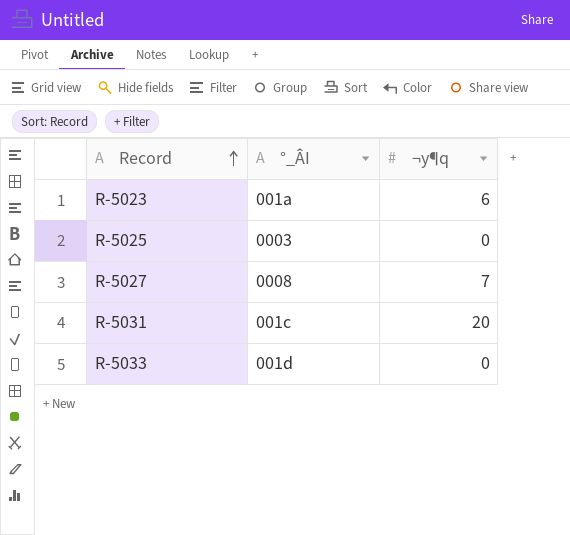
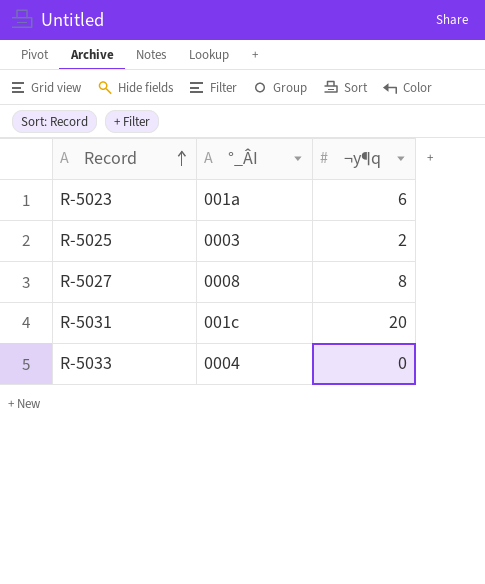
R-5025 | ¬y¶q: 0 -> 2
R-5027 | ¬y¶q: 7 -> 8
R-5033 | °_ÂI: 001d -> 0004

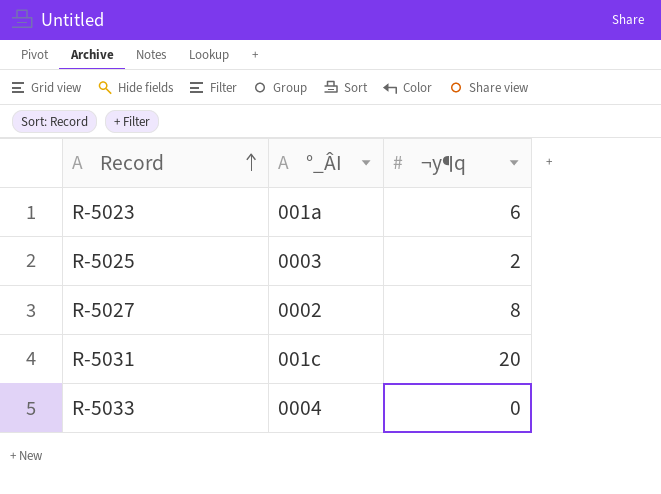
R-5027 | °_ÂI: 0008 -> 0002

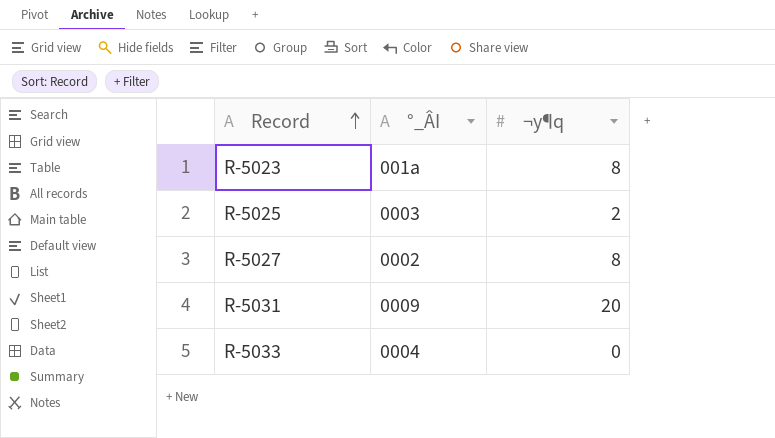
R-5023 | ¬y¶q: 6 -> 8
R-5031 | °_ÂI: 001c -> 0009

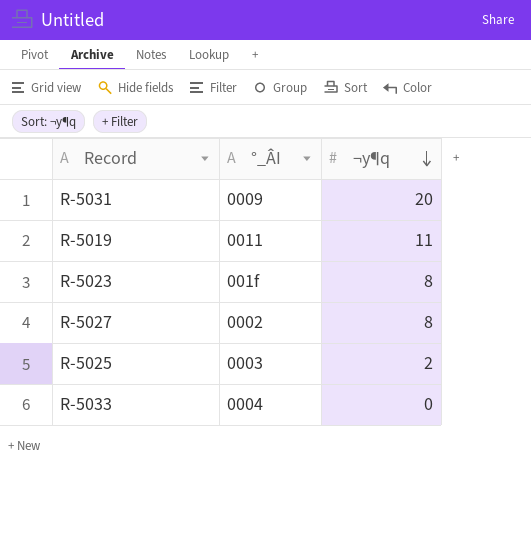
row order: Record ascending -> ¬y¶q descending
row R-5019: none -> 0011 | 11
R-5023 | °_ÂI: 001a -> 001f

